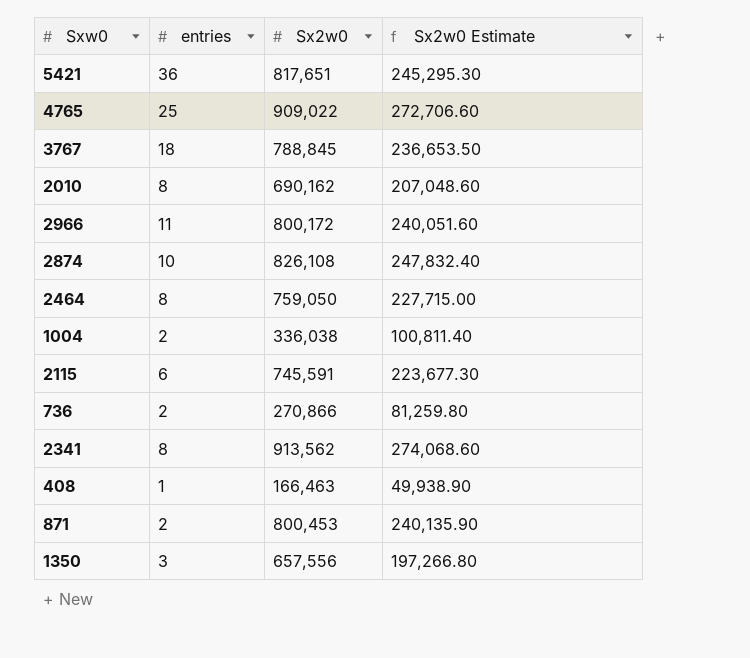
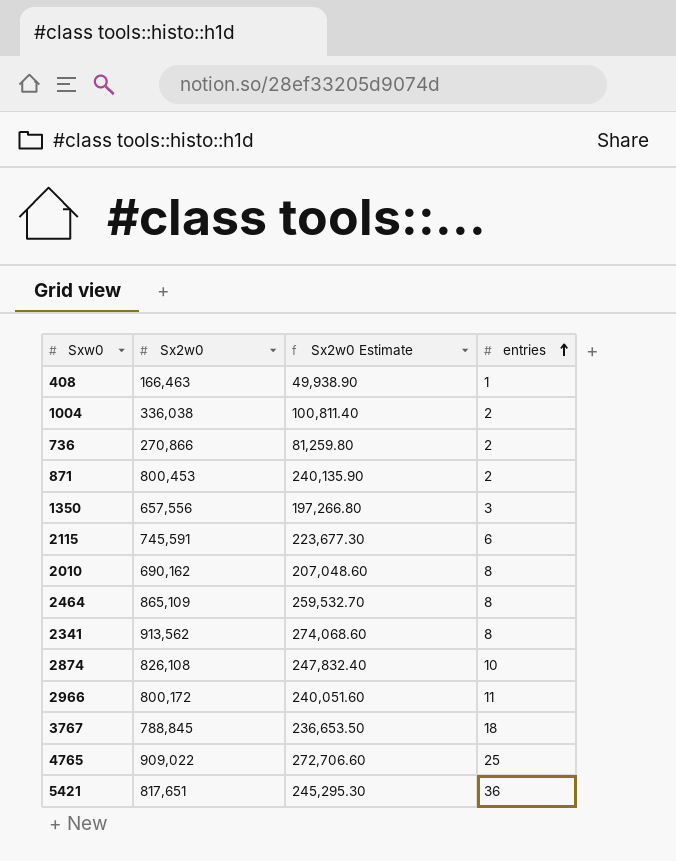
row order: none -> entries ascending
column entries | position: 2 -> 4
2464 | Sx2w0: 759,050 -> 865,109
2464 | Sx2w0 Estimate: 227,715.00 -> 259,532.70

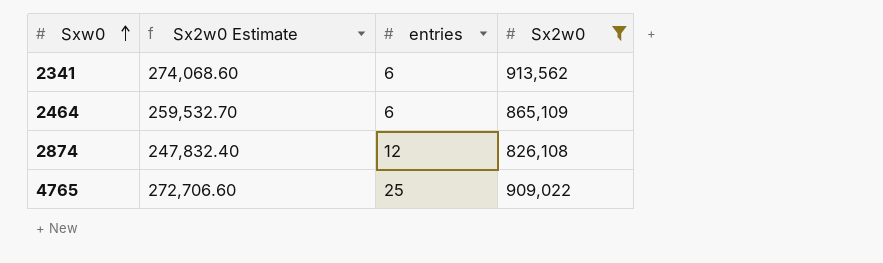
filter: none -> Sx2w0 >= 826,108
row order: entries ascending -> Sxw0 ascending
column Sx2w0 | position: 2 -> 4
2341 | entries: 8 -> 6
2464 | entries: 8 -> 6
2874 | entries: 10 -> 12

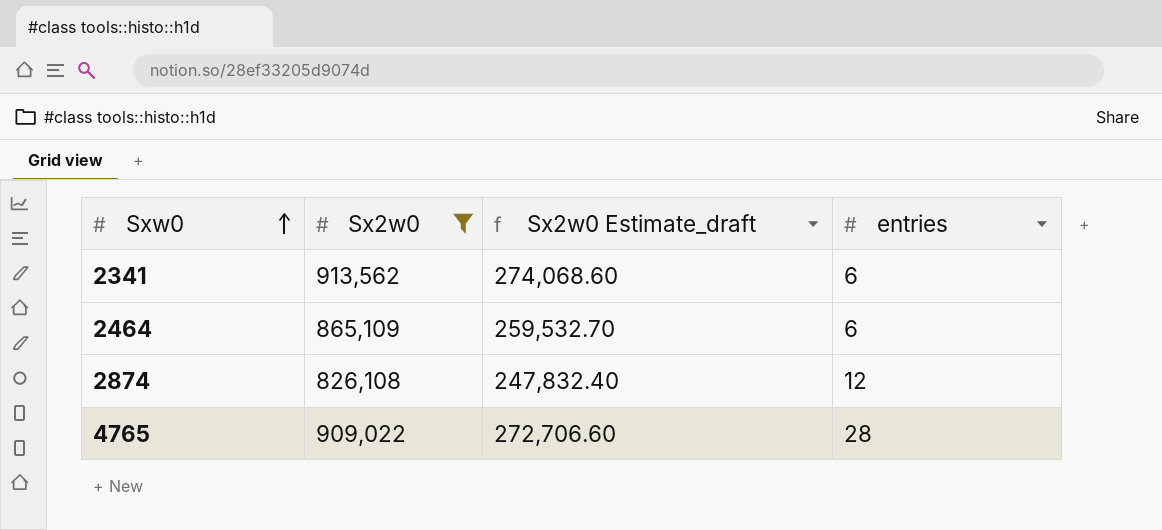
column Sx2w0 | position: 4 -> 2
column name: Sx2w0 Estimate -> Sx2w0 Estimate_draft
4765 | entries: 25 -> 28

